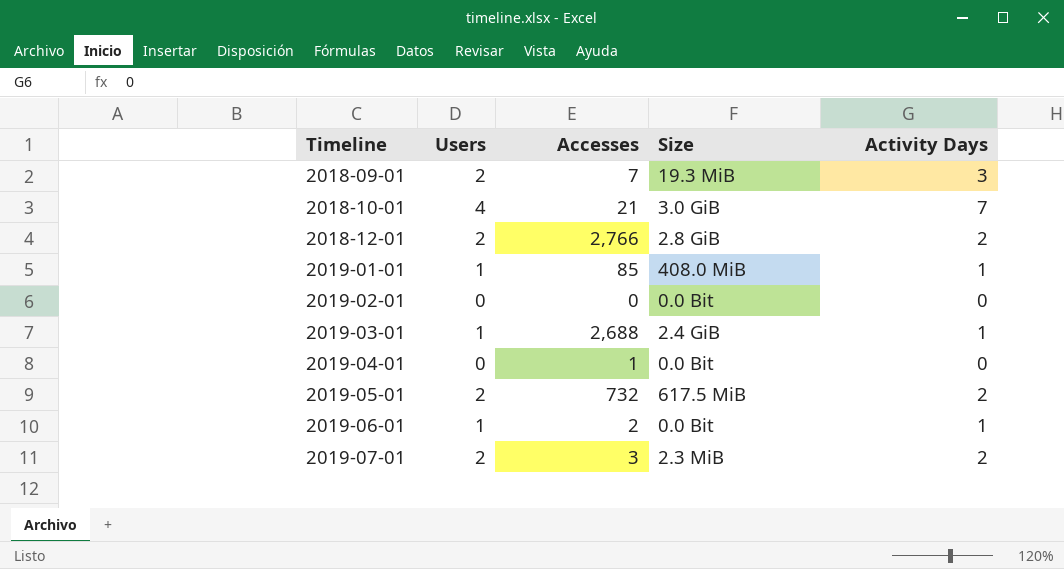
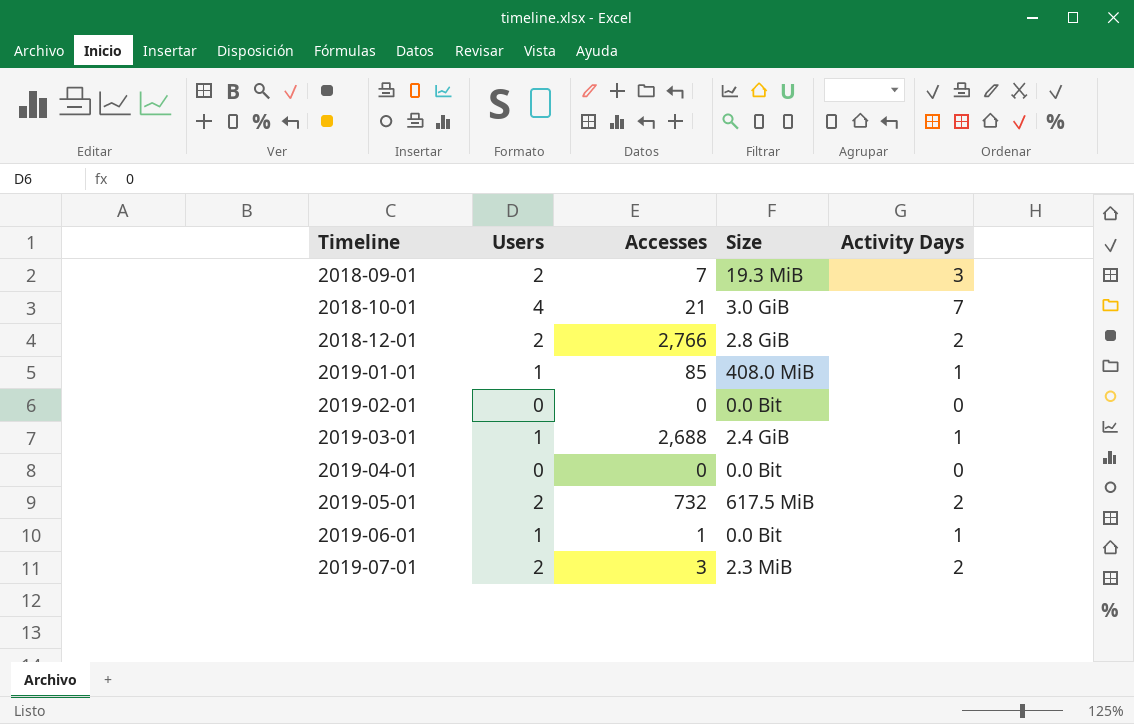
2019-04-01 | Accesses: 1 -> 0
2019-06-01 | Accesses: 2 -> 1

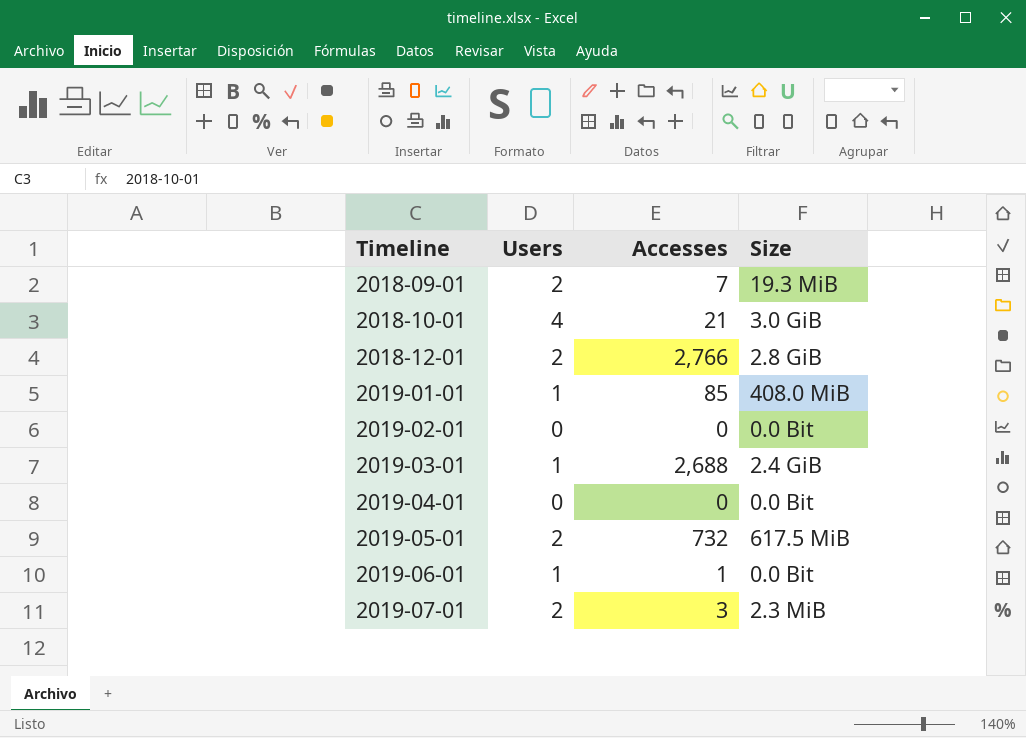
column Activity Days | position: 5 -> none

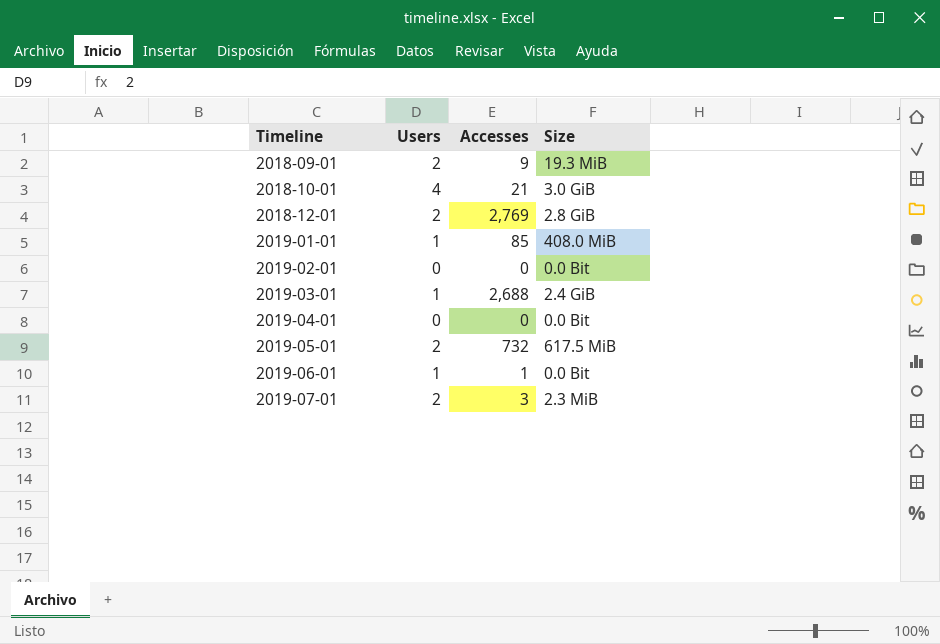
2018-09-01 | Accesses: 7 -> 9
2018-12-01 | Accesses: 2,766 -> 2,769

